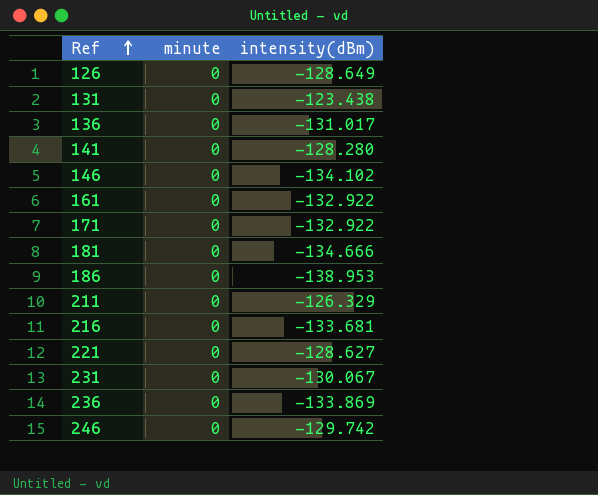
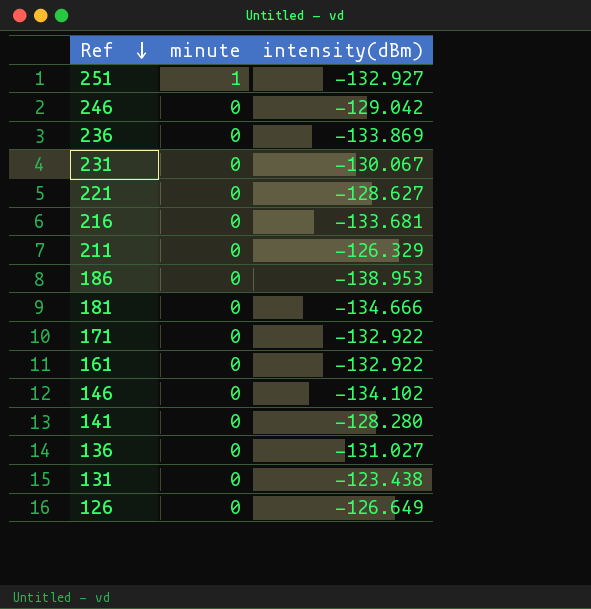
row order: Ref ascending -> Ref descending
row 251: none -> 1 | -132.927
246 | intensity(dBm): -129.742 -> -129.042
136 | intensity(dBm): -131.017 -> -131.027
126 | intensity(dBm): -128.649 -> -126.649

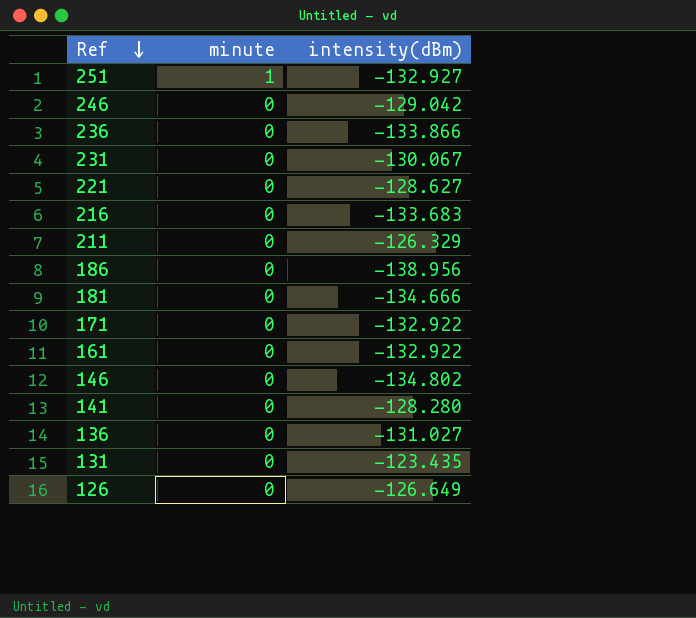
236 | intensity(dBm): -133.869 -> -133.866
216 | intensity(dBm): -133.681 -> -133.683
186 | intensity(dBm): -138.953 -> -138.956
146 | intensity(dBm): -134.102 -> -134.802
131 | intensity(dBm): -123.438 -> -123.435

